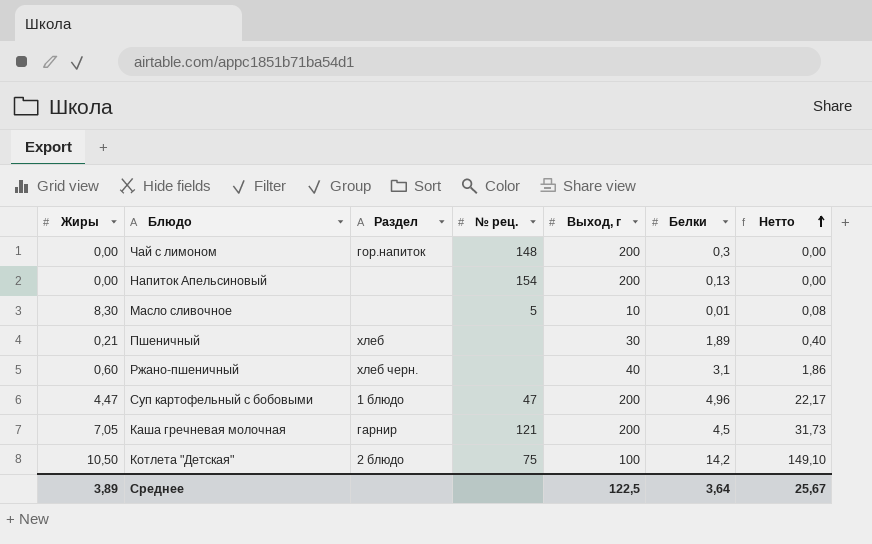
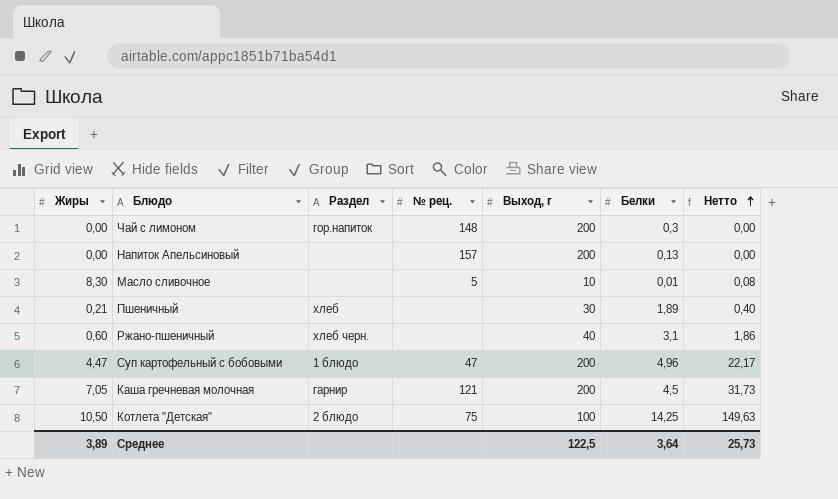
Напиток Апельсиновый | № рец.: 154 -> 157
Котлета "Детская" | Белки: 14,2 -> 14,25
Котлета "Детская" | Нетто: 149,10 -> 149,63
Среднее | Нетто: 25,67 -> 25,73

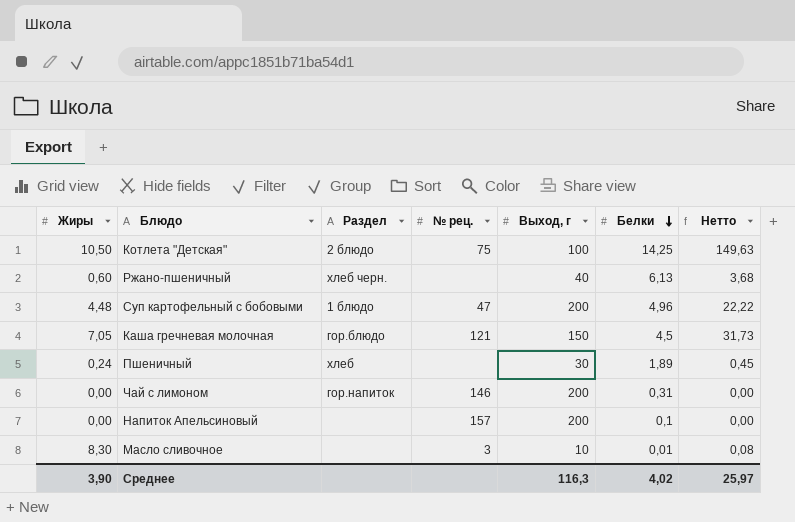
row order: Нетто ascending -> Белки descending
Ржано-пшеничный | Белки: 3,1 -> 6,13
Ржано-пшеничный | Нетто: 1,86 -> 3,68
Суп картофельный с бобовыми | Жиры: 4,47 -> 4,48
Суп картофельный с бобовыми | Нетто: 22,17 -> 22,22
Каша гречневая молочная | Раздел: гарнир -> гор.блюдо
Каша гречневая молочная | Выход, г: 200 -> 150
Пшеничный | Жиры: 0,21 -> 0,24
Пшеничный | Нетто: 0,40 -> 0,45
Чай с лимоном | № рец.: 148 -> 146
Чай с лимоном | Белки: 0,3 -> 0,31
Напиток Апельсиновый | Белки: 0,13 -> 0,1
Масло сливочное | № рец.: 5 -> 3
Среднее | Жиры: 3,89 -> 3,90
Среднее | Выход, г: 122,5 -> 116,3
Среднее | Белки: 3,64 -> 4,02
Среднее | Нетто: 25,73 -> 25,97

